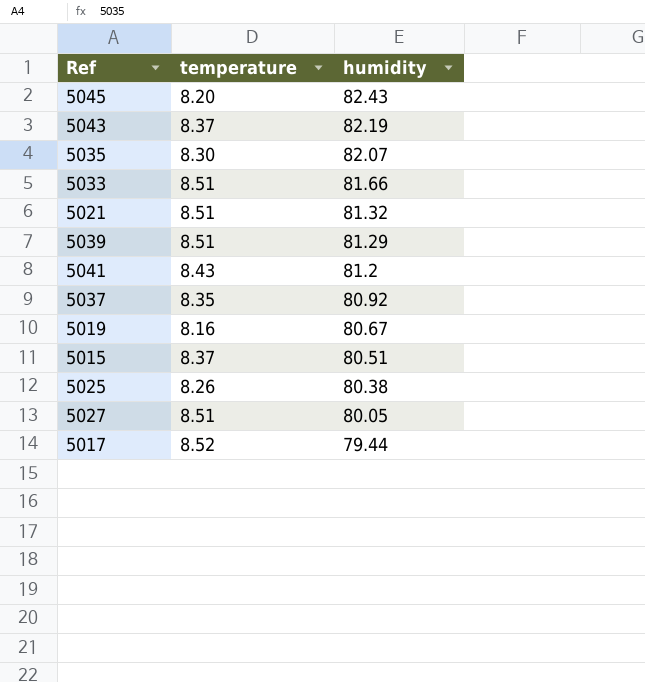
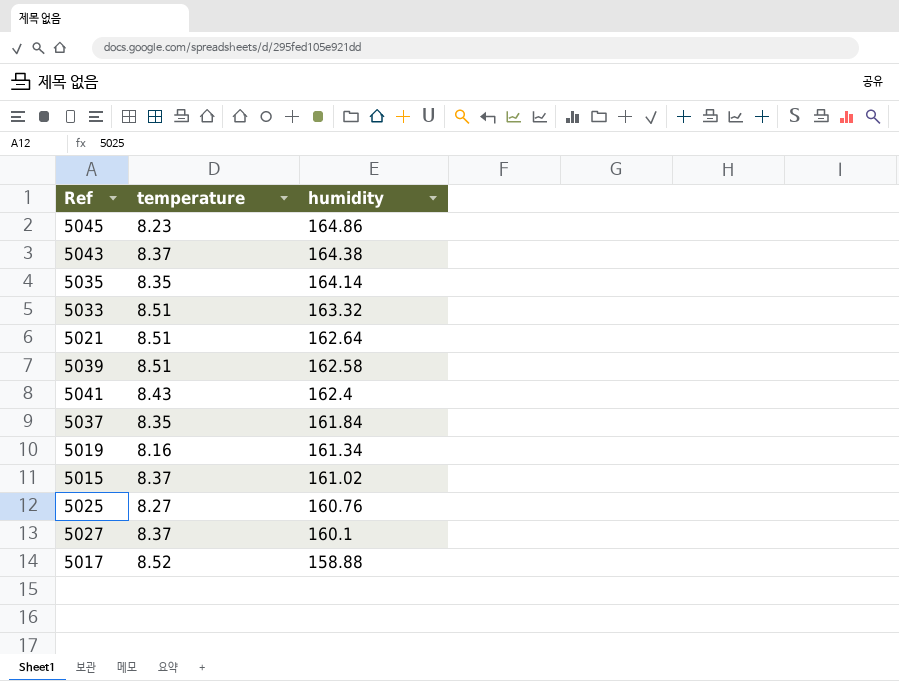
5045 | temperature: 8.20 -> 8.23
5045 | humidity: 82.43 -> 164.86
5043 | humidity: 82.19 -> 164.38
5035 | temperature: 8.30 -> 8.35
5035 | humidity: 82.07 -> 164.14
5033 | humidity: 81.66 -> 163.32
5021 | humidity: 81.32 -> 162.64
5039 | humidity: 81.29 -> 162.58
5041 | humidity: 81.2 -> 162.4
5037 | humidity: 80.92 -> 161.84
5019 | humidity: 80.67 -> 161.34
5015 | humidity: 80.51 -> 161.02
5025 | temperature: 8.26 -> 8.27
5025 | humidity: 80.38 -> 160.76
5027 | temperature: 8.51 -> 8.37
5027 | humidity: 80.05 -> 160.1
5017 | humidity: 79.44 -> 158.88

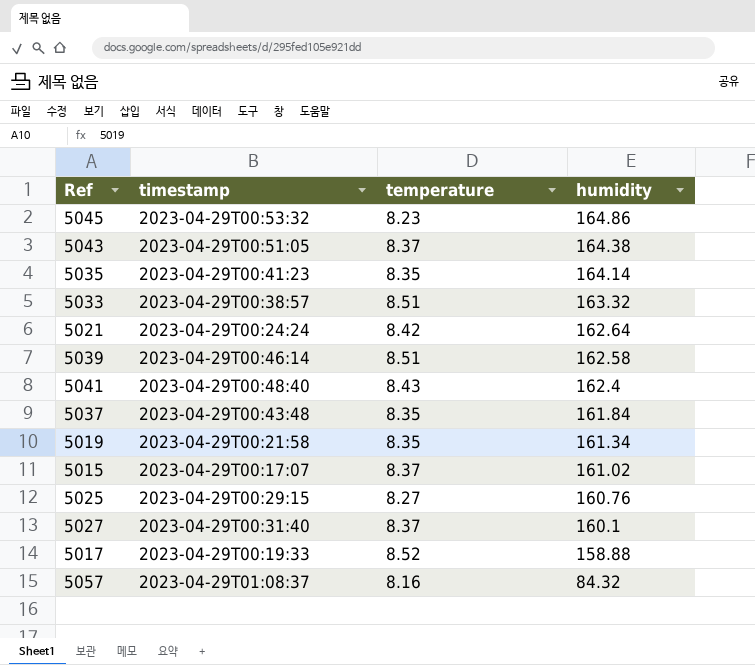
column timestamp | position: none -> 2
5021 | temperature: 8.51 -> 8.42
5019 | temperature: 8.16 -> 8.35
row 5057: none -> 2023-04-29T01:08:37 | 8.16 | 84.32

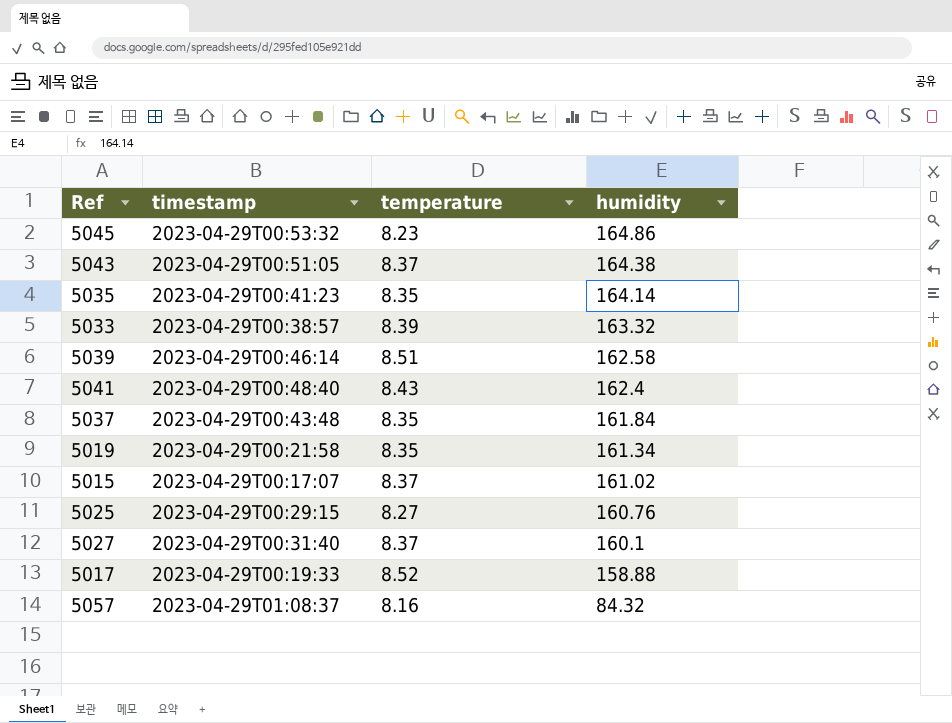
row 5021: 2023-04-29T00:24:24 | 8.42 | 162.64 -> none
5033 | temperature: 8.51 -> 8.39

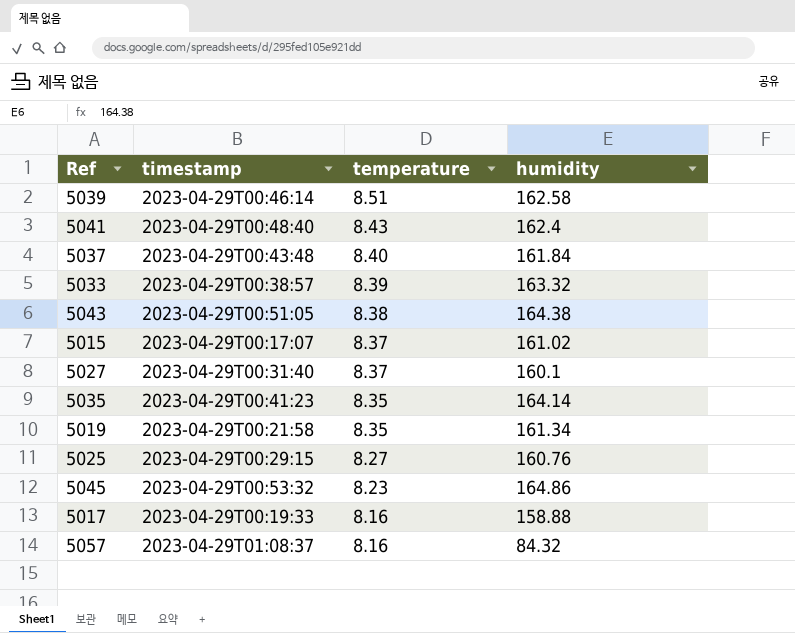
row order: humidity descending -> temperature descending
5037 | temperature: 8.35 -> 8.40
5043 | temperature: 8.37 -> 8.38
5017 | temperature: 8.52 -> 8.16

